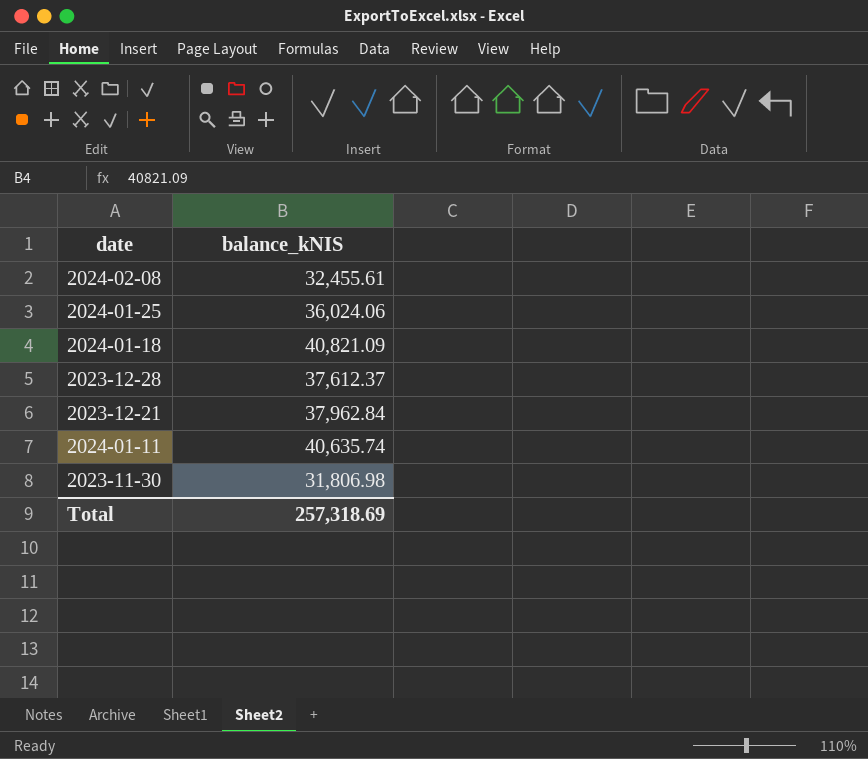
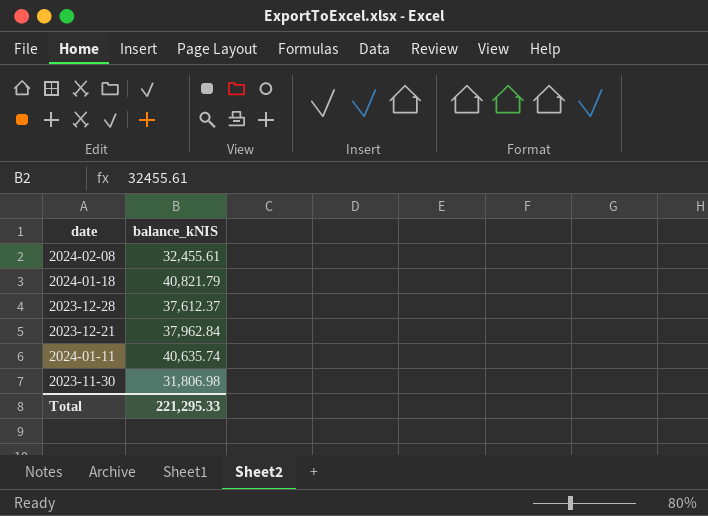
row 2024-01-25: 36,024.06 -> none
2024-01-18 | balance_kNIS: 40,821.09 -> 40,821.79
Total | balance_kNIS: 257,318.69 -> 221,295.33

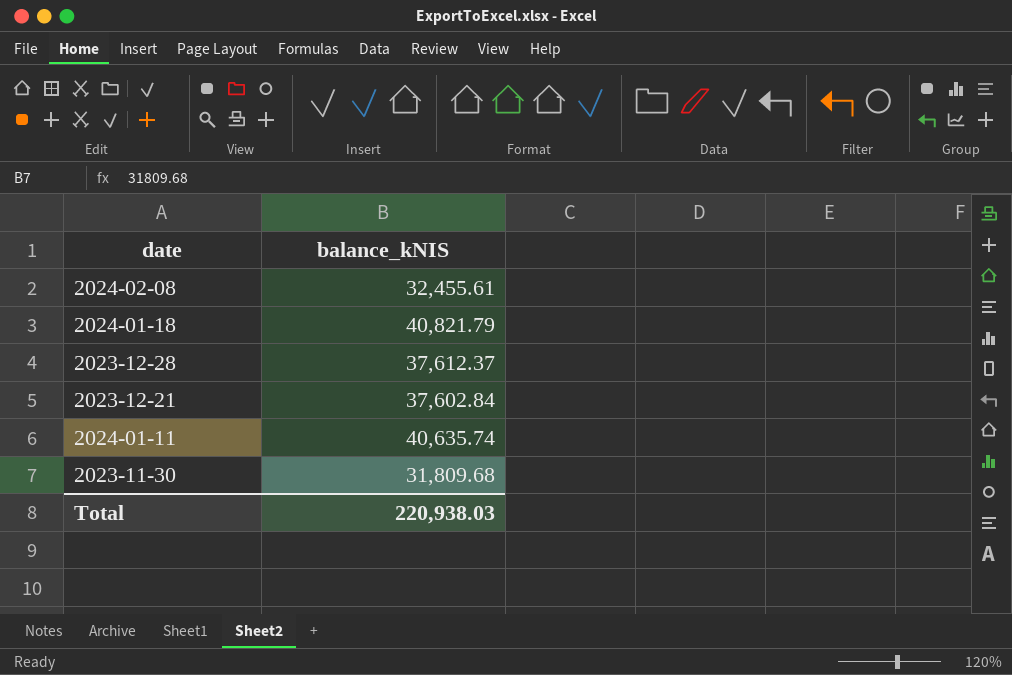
2023-12-21 | balance_kNIS: 37,962.84 -> 37,602.84
2023-11-30 | balance_kNIS: 31,806.98 -> 31,809.68
Total | balance_kNIS: 221,295.33 -> 220,938.03

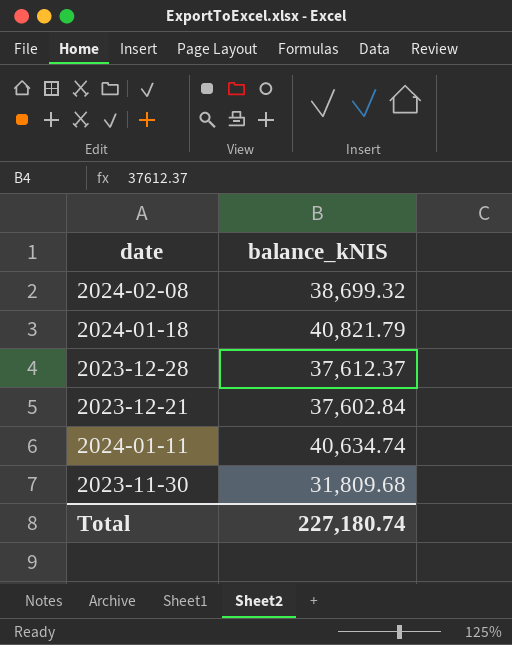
2024-02-08 | balance_kNIS: 32,455.61 -> 38,699.32
2024-01-11 | balance_kNIS: 40,635.74 -> 40,634.74
Total | balance_kNIS: 220,938.03 -> 227,180.74

